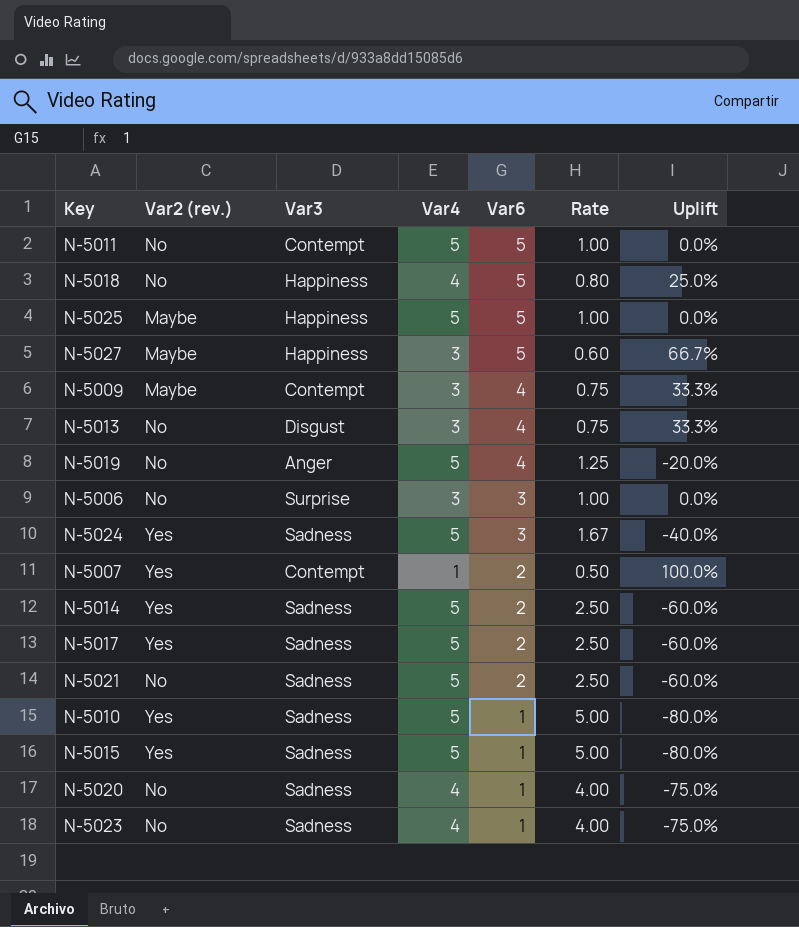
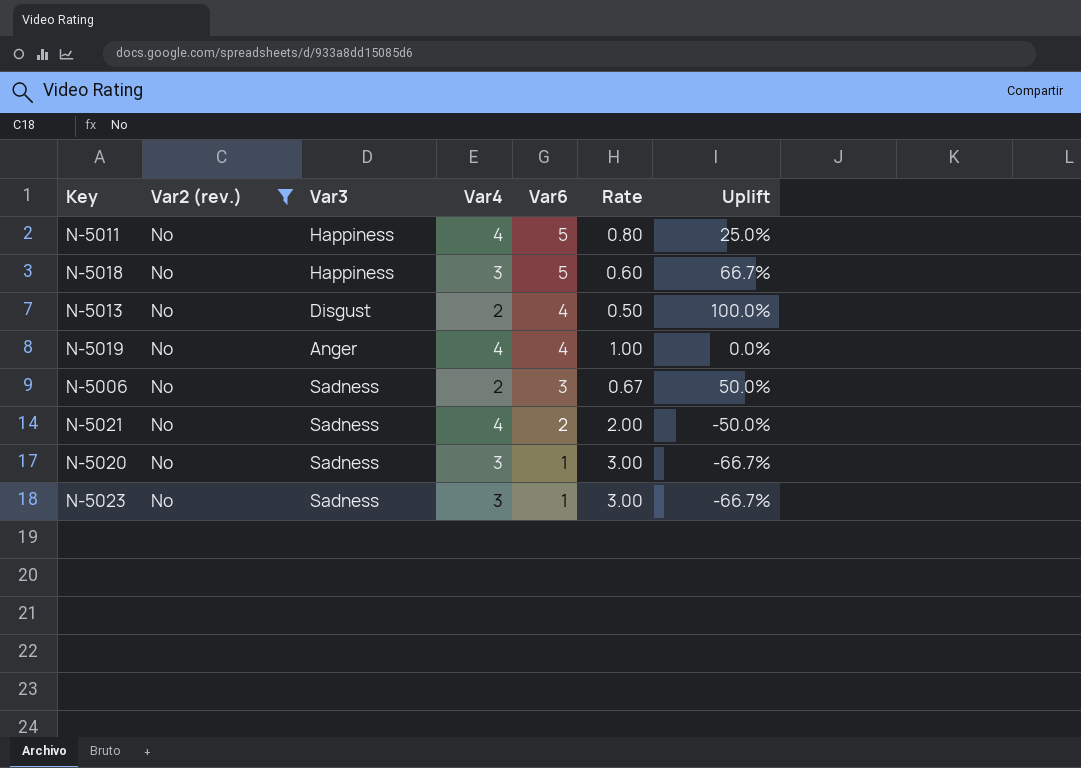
filter: none -> Var2 (rev.) = No
N-5011 | Var3: Contempt -> Happiness
N-5011 | Var4: 5 -> 4
N-5011 | Rate: 1.00 -> 0.80
N-5011 | Uplift: 0.0% -> 25.0%
N-5018 | Var4: 4 -> 3
N-5018 | Rate: 0.80 -> 0.60
N-5018 | Uplift: 25.0% -> 66.7%
N-5013 | Var4: 3 -> 2
N-5013 | Rate: 0.75 -> 0.50
N-5013 | Uplift: 33.3% -> 100.0%
N-5019 | Var4: 5 -> 4
N-5019 | Rate: 1.25 -> 1.00
N-5019 | Uplift: -20.0% -> 0.0%
N-5006 | Var3: Surprise -> Sadness
N-5006 | Var4: 3 -> 2
N-5006 | Rate: 1.00 -> 0.67
N-5006 | Uplift: 0.0% -> 50.0%
N-5021 | Var4: 5 -> 4
N-5021 | Rate: 2.50 -> 2.00
N-5021 | Uplift: -60.0% -> -50.0%
N-5020 | Var4: 4 -> 3
N-5020 | Rate: 4.00 -> 3.00
N-5020 | Uplift: -75.0% -> -66.7%
N-5023 | Var4: 4 -> 3
N-5023 | Rate: 4.00 -> 3.00
N-5023 | Uplift: -75.0% -> -66.7%

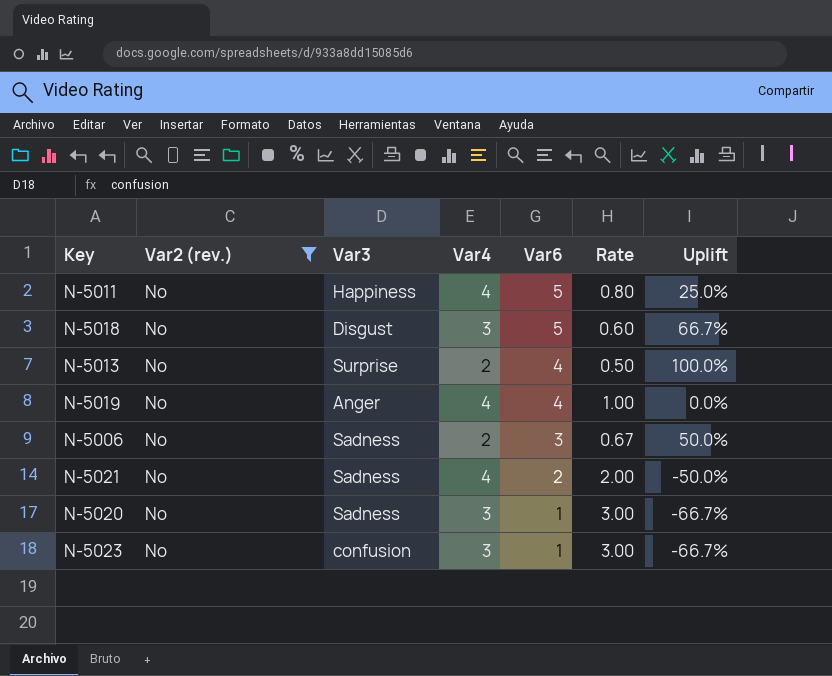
N-5018 | Var3: Happiness -> Disgust
N-5013 | Var3: Disgust -> Surprise
N-5023 | Var3: Sadness -> confusion

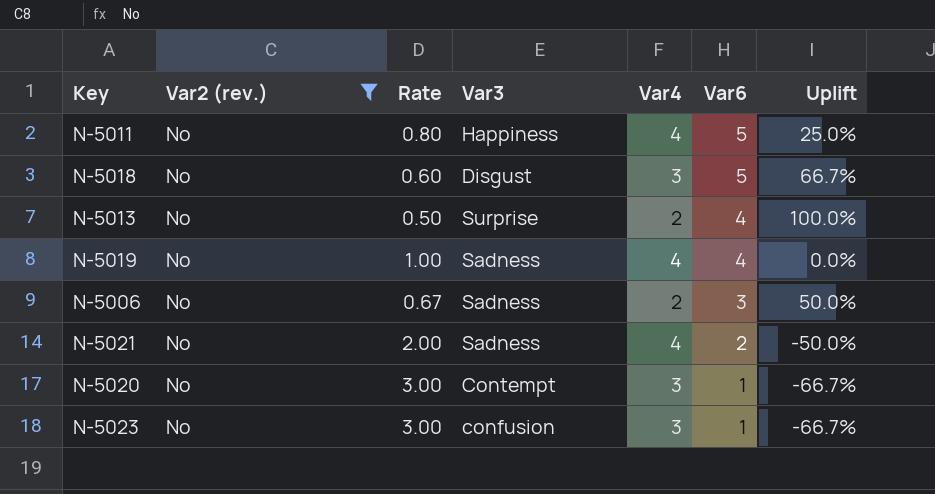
column Rate | position: 6 -> 3
N-5019 | Var3: Anger -> Sadness
N-5020 | Var3: Sadness -> Contempt

